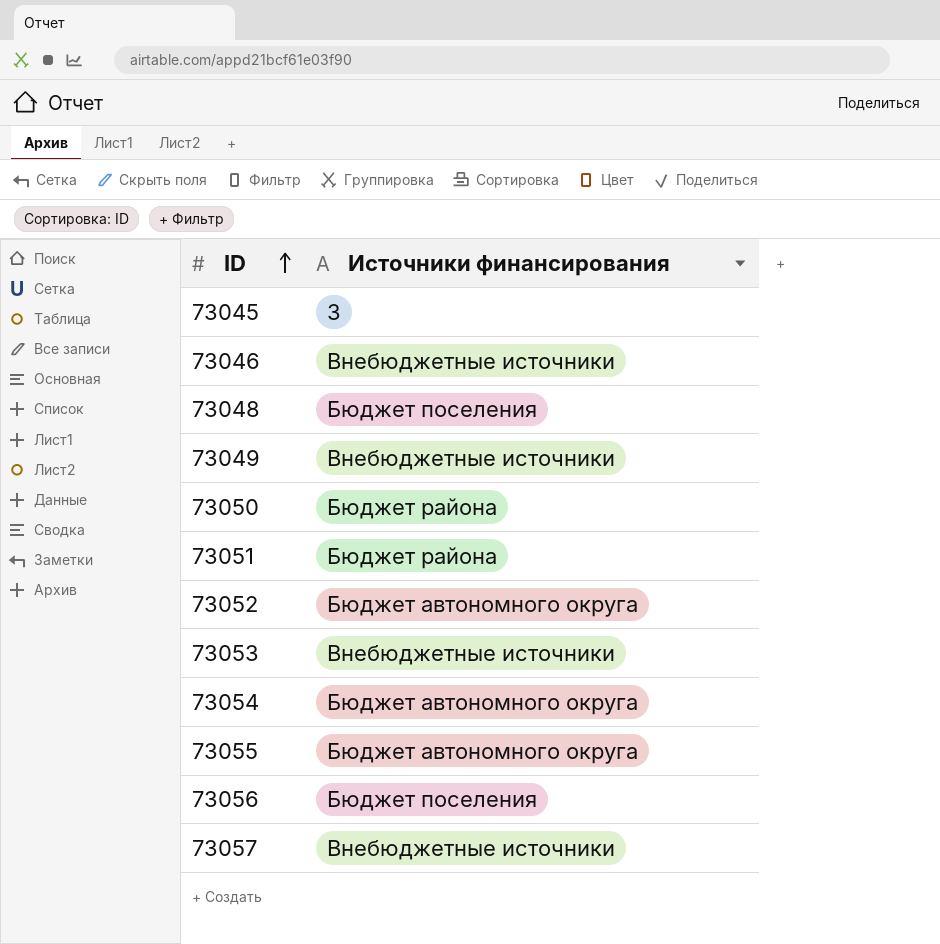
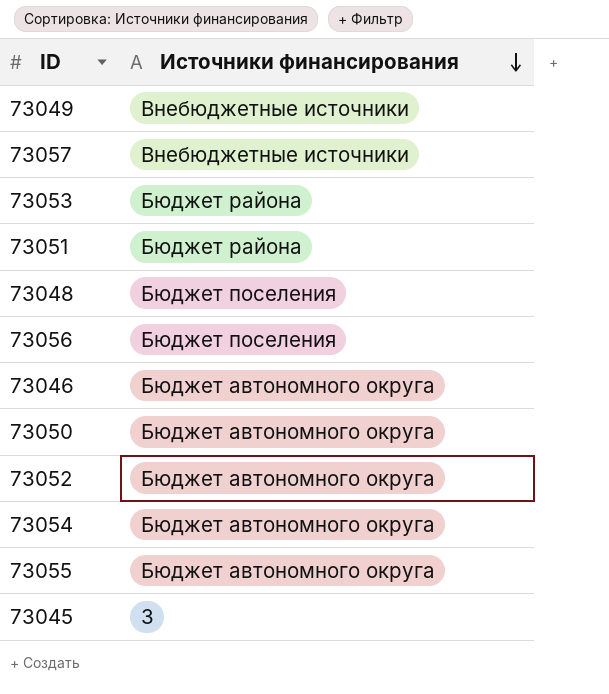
row order: ID ascending -> Источники финансирования descending
73053 | Источники финансирования: Внебюджетные источники -> Бюджет района
73046 | Источники финансирования: Внебюджетные источники -> Бюджет автономного округа
73050 | Источники финансирования: Бюджет района -> Бюджет автономного округа

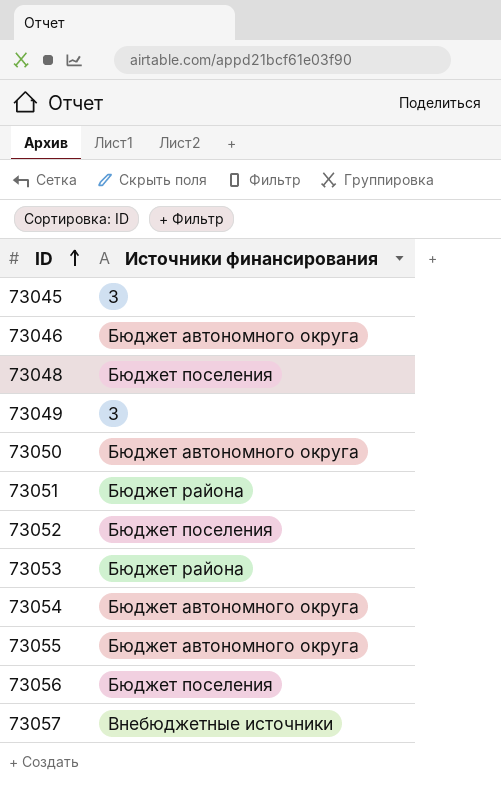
row order: Источники финансирования descending -> ID ascending
73049 | Источники финансирования: Внебюджетные источники -> 3
73052 | Источники финансирования: Бюджет автономного округа -> Бюджет поселения

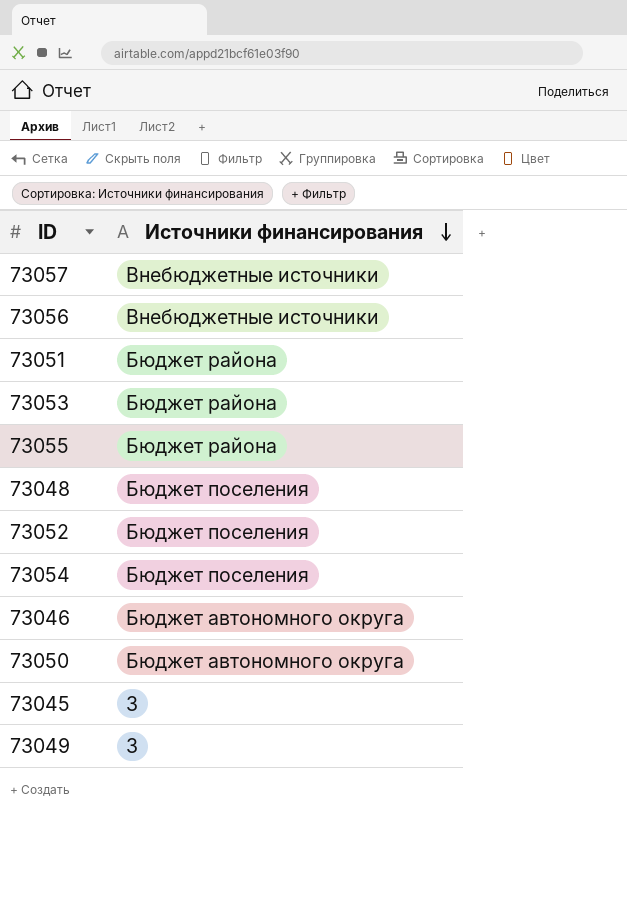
row order: ID ascending -> Источники финансирования descending
73056 | Источники финансирования: Бюджет поселения -> Внебюджетные источники
73055 | Источники финансирования: Бюджет автономного округа -> Бюджет района
73054 | Источники финансирования: Бюджет автономного округа -> Бюджет поселения

